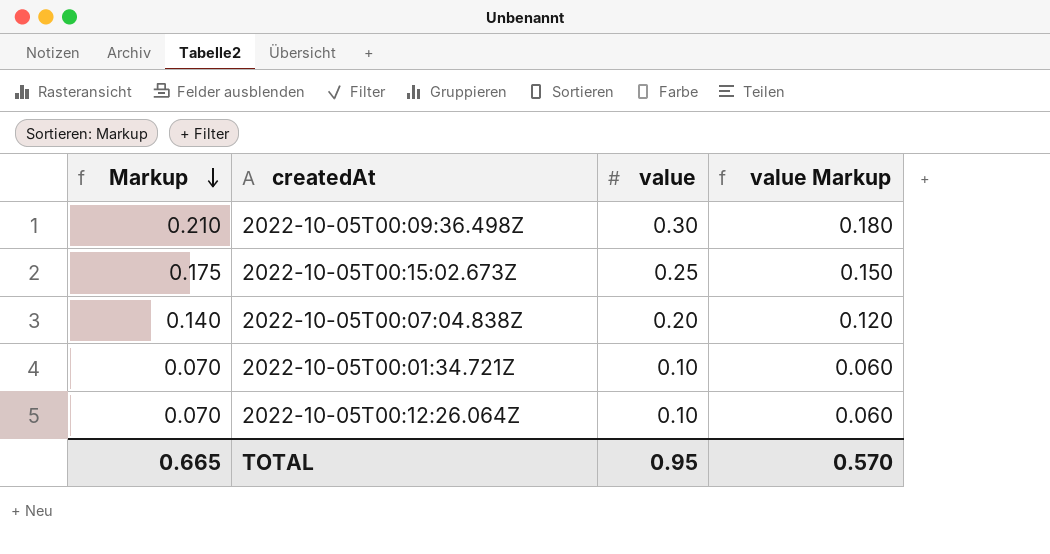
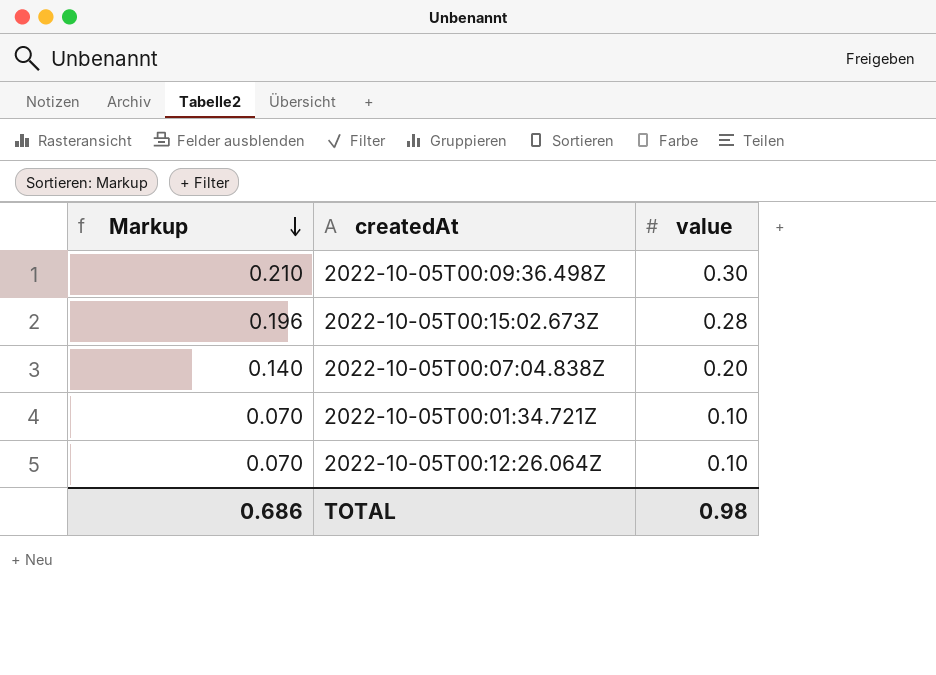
column value Markup | formula: [value] * 0.6 -> none
2022-10-05T00:15:02.673Z | Markup: 0.175 -> 0.196
2022-10-05T00:15:02.673Z | value: 0.25 -> 0.28
TOTAL | Markup: 0.665 -> 0.686
TOTAL | value: 0.95 -> 0.98

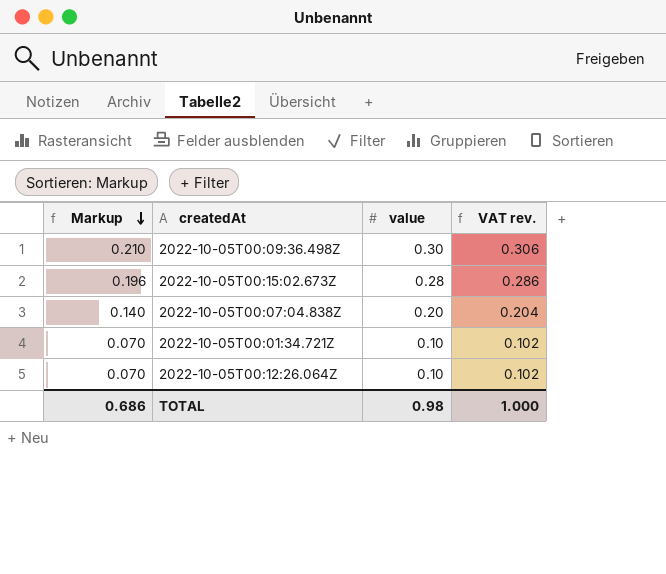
column VAT rev. | formula: none -> [value] * 1.02

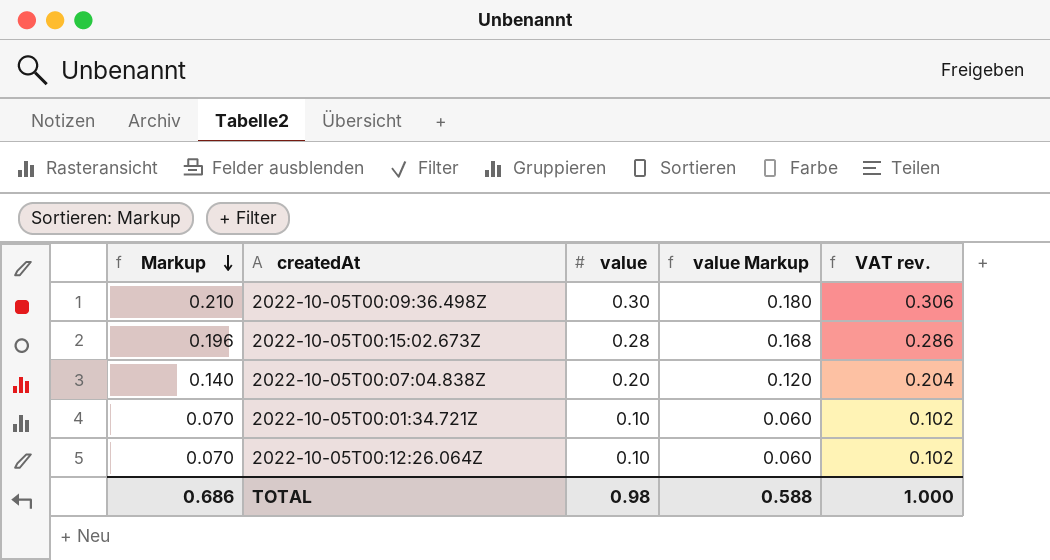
column value Markup | formula: none -> [value] * 0.6

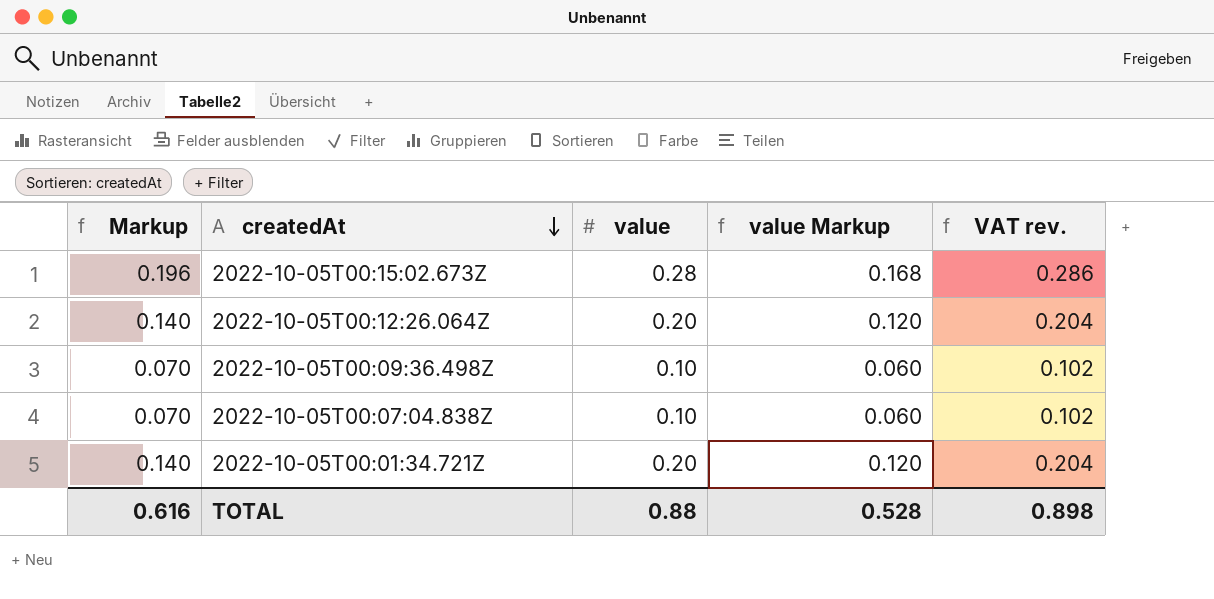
row order: Markup descending -> createdAt descending
2022-10-05T00:12:26.064Z | Markup: 0.070 -> 0.140
2022-10-05T00:12:26.064Z | value: 0.10 -> 0.20
2022-10-05T00:12:26.064Z | value Markup: 0.060 -> 0.120
2022-10-05T00:12:26.064Z | VAT rev.: 0.102 -> 0.204
2022-10-05T00:09:36.498Z | Markup: 0.210 -> 0.070
2022-10-05T00:09:36.498Z | value: 0.30 -> 0.10
2022-10-05T00:09:36.498Z | value Markup: 0.180 -> 0.060
2022-10-05T00:09:36.498Z | VAT rev.: 0.306 -> 0.102
2022-10-05T00:07:04.838Z | Markup: 0.140 -> 0.070
2022-10-05T00:07:04.838Z | value: 0.20 -> 0.10
2022-10-05T00:07:04.838Z | value Markup: 0.120 -> 0.060
2022-10-05T00:07:04.838Z | VAT rev.: 0.204 -> 0.102
2022-10-05T00:01:34.721Z | Markup: 0.070 -> 0.140
2022-10-05T00:01:34.721Z | value: 0.10 -> 0.20
2022-10-05T00:01:34.721Z | value Markup: 0.060 -> 0.120
2022-10-05T00:01:34.721Z | VAT rev.: 0.102 -> 0.204
TOTAL | Markup: 0.686 -> 0.616
TOTAL | value: 0.98 -> 0.88
TOTAL | value Markup: 0.588 -> 0.528
TOTAL | VAT rev.: 1.000 -> 0.898

